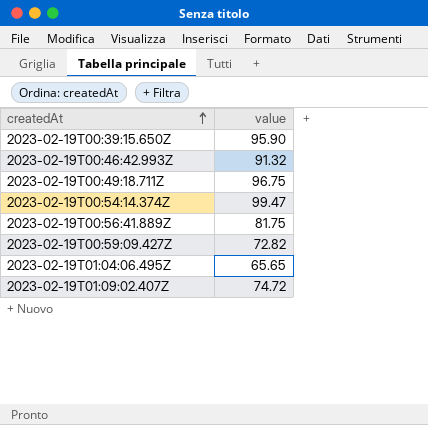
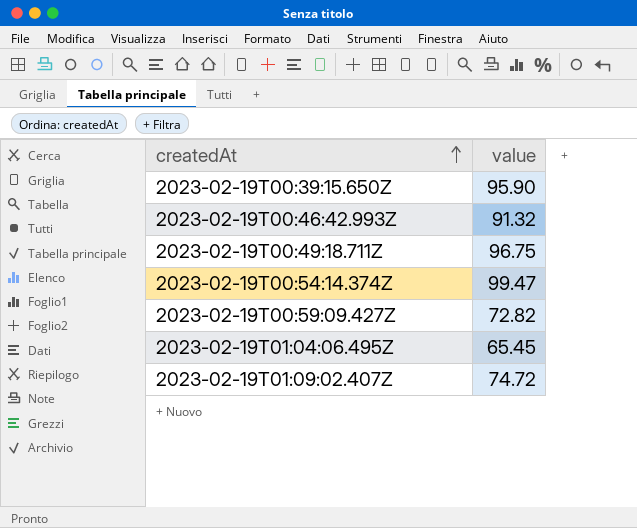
row 2023-02-19T00:56:41.889Z: 81.75 -> none
2023-02-19T01:04:06.495Z | value: 65.65 -> 65.45

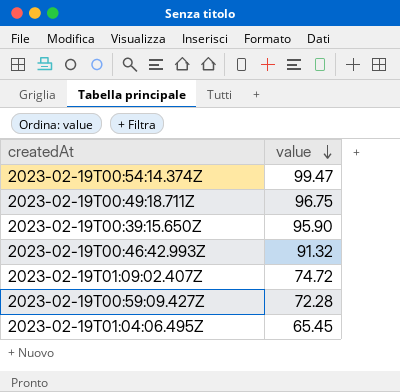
row order: createdAt ascending -> value descending
2023-02-19T00:59:09.427Z | value: 72.82 -> 72.28

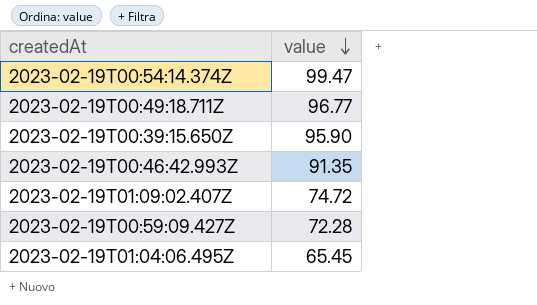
2023-02-19T00:49:18.711Z | value: 96.75 -> 96.77
2023-02-19T00:46:42.993Z | value: 91.32 -> 91.35

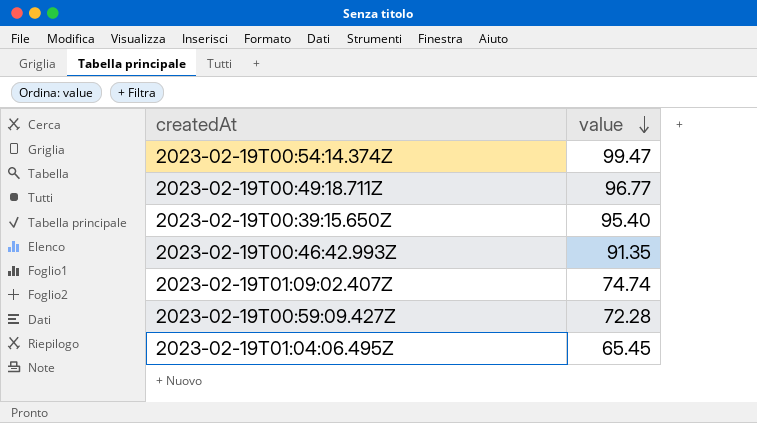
2023-02-19T00:39:15.650Z | value: 95.90 -> 95.40
2023-02-19T01:09:02.407Z | value: 74.72 -> 74.74

